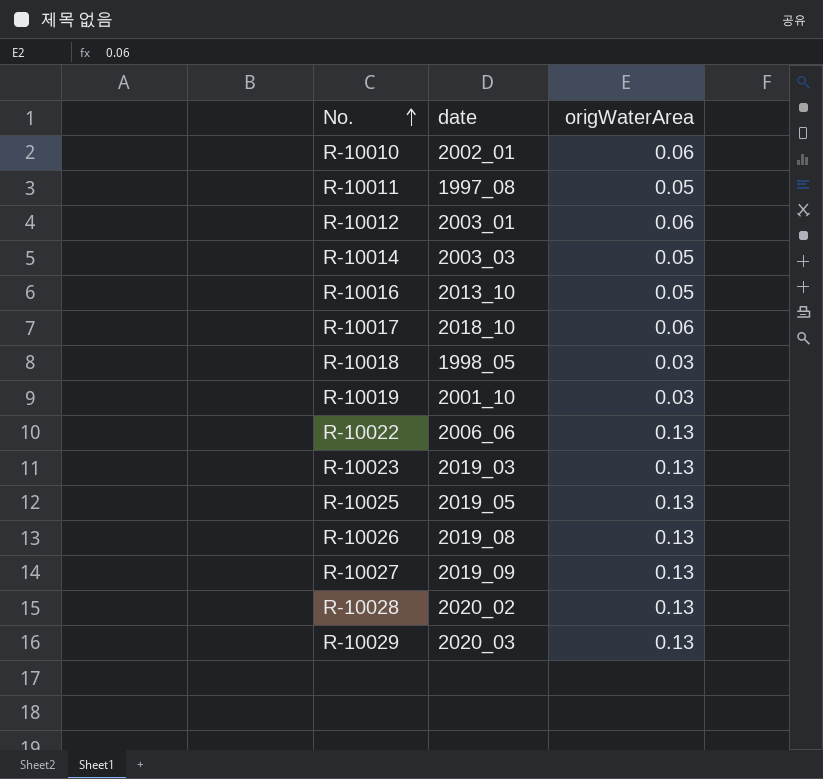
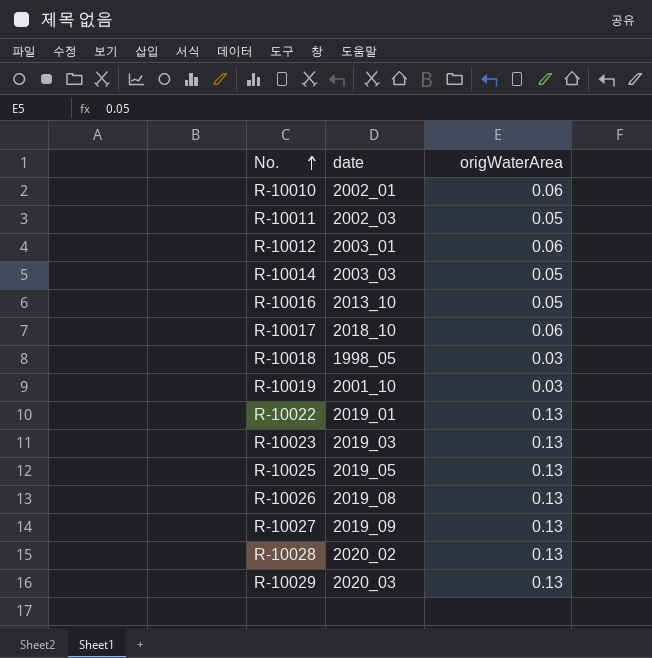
R-10011 | date: 1997_08 -> 2002_03
R-10022 | date: 2006_06 -> 2019_01

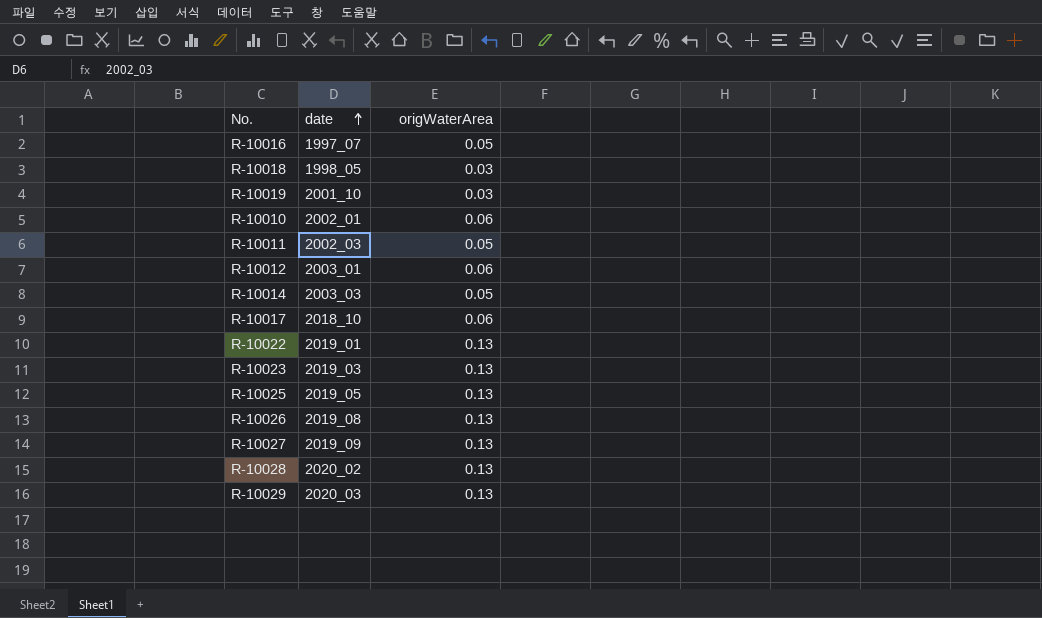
row order: No. ascending -> date ascending
R-10016 | date: 2013_10 -> 1997_07

